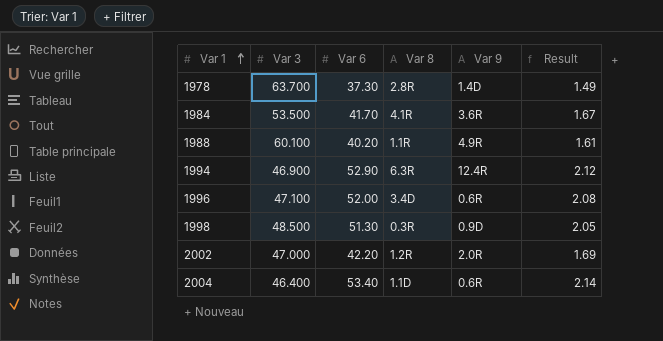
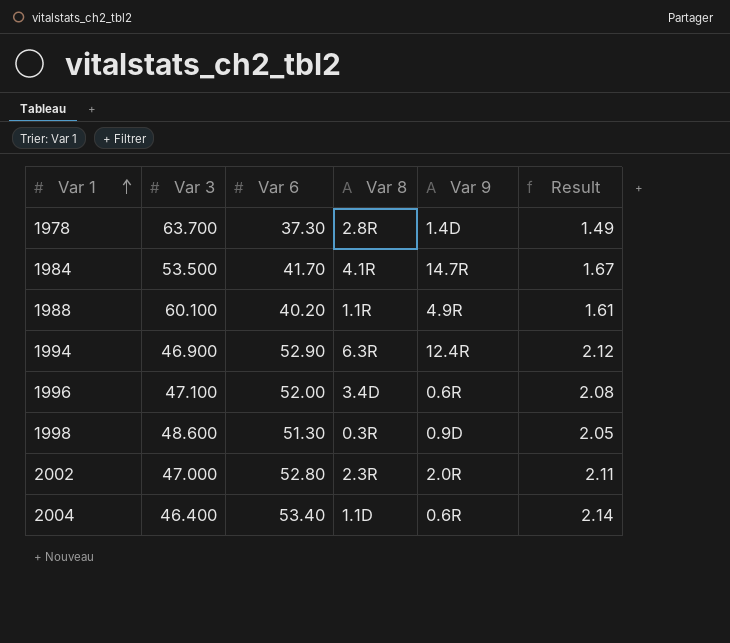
1984 | Var 9: 3.6R -> 14.7R
1998 | Var 3: 48.500 -> 48.600
2002 | Var 6: 42.20 -> 52.80
2002 | Var 8: 1.2R -> 2.3R
2002 | Result: 1.69 -> 2.11

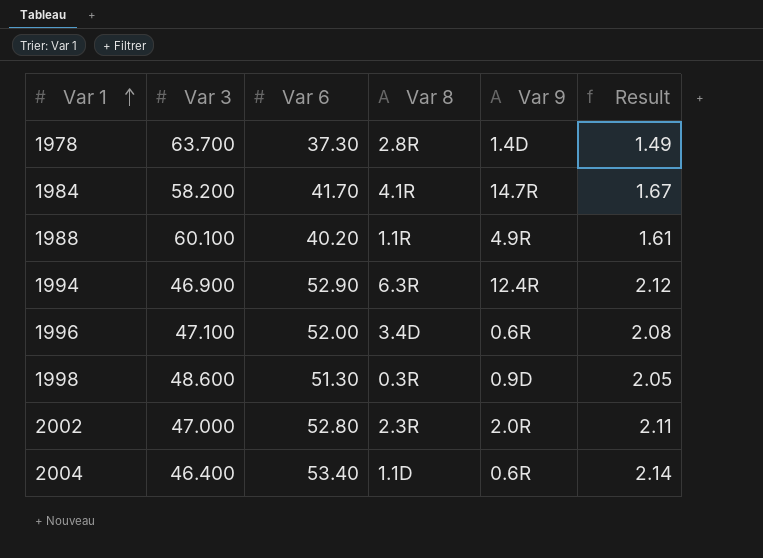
1984 | Var 3: 53.500 -> 58.200

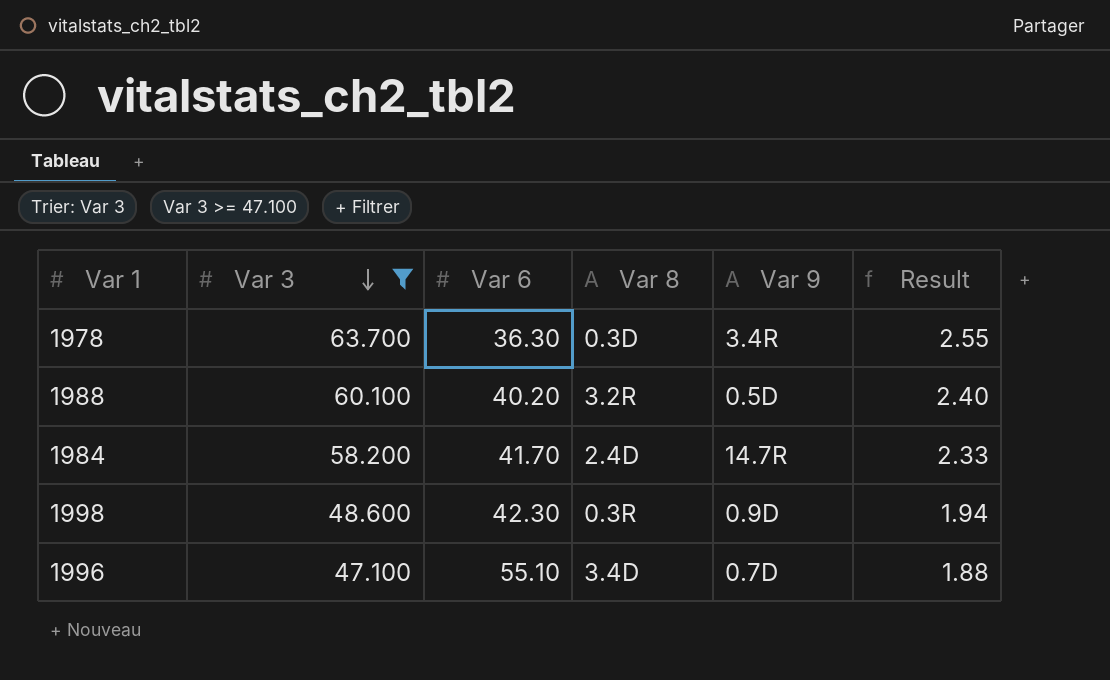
filter: none -> Var 3 >= 47.100
row order: Var 1 ascending -> Var 3 descending
column Result | formula: [Var 6] * 0.04 -> [Var 3] * 0.04
1978 | Var 6: 37.30 -> 36.30
1978 | Var 8: 2.8R -> 0.3D
1978 | Var 9: 1.4D -> 3.4R
1988 | Var 8: 1.1R -> 3.2R
1988 | Var 9: 4.9R -> 0.5D
1984 | Var 8: 4.1R -> 2.4D
1998 | Var 6: 51.30 -> 42.30
1996 | Var 6: 52.00 -> 55.10
1996 | Var 9: 0.6R -> 0.7D

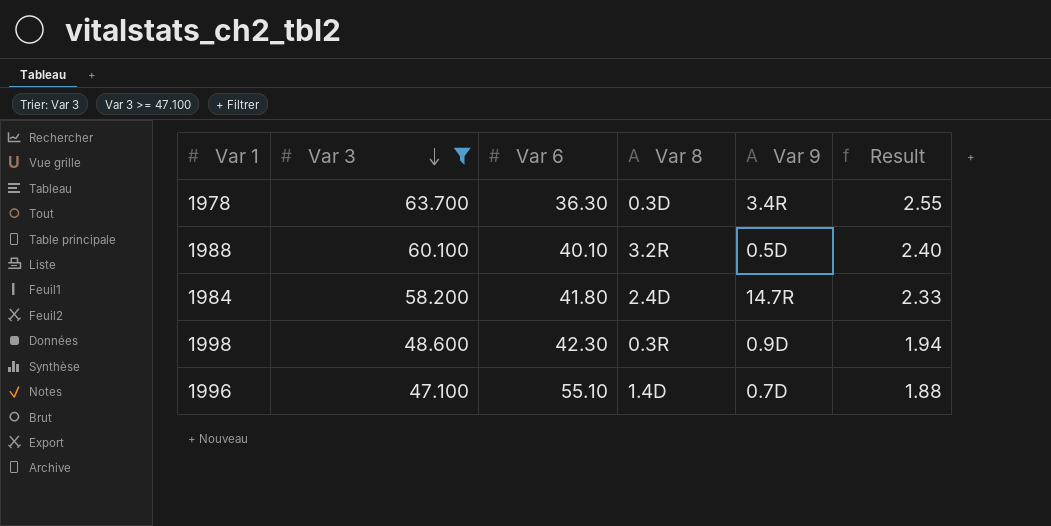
1988 | Var 6: 40.20 -> 40.10
1984 | Var 6: 41.70 -> 41.80
1996 | Var 8: 3.4D -> 1.4D

